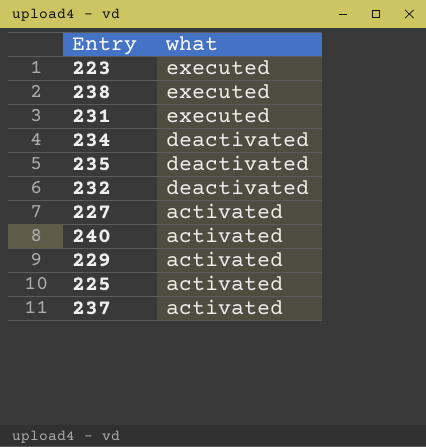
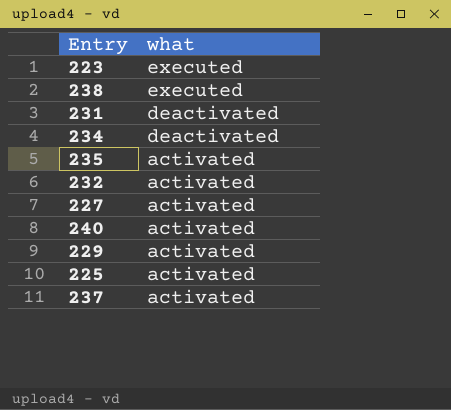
231 | what: executed -> deactivated
235 | what: deactivated -> activated
232 | what: deactivated -> activated

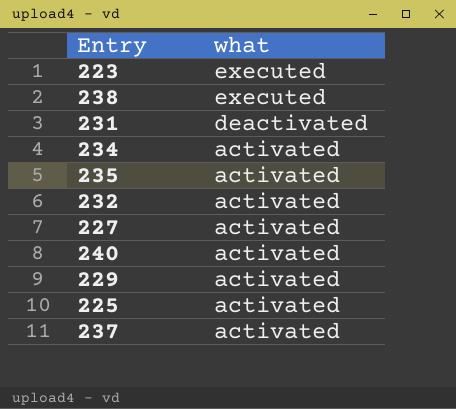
234 | what: deactivated -> activated

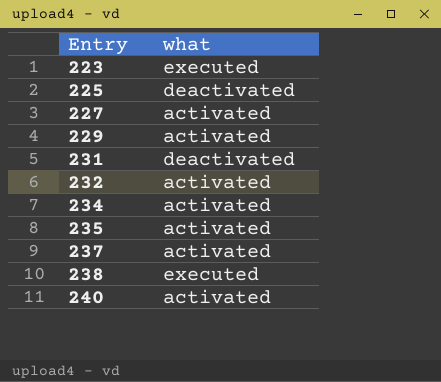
row order: what descending -> Entry ascending
225 | what: activated -> deactivated

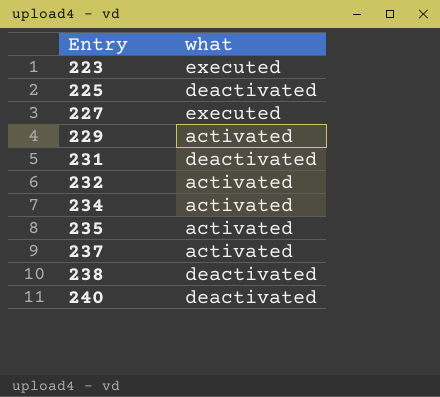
227 | what: activated -> executed
238 | what: executed -> deactivated
240 | what: activated -> deactivated

